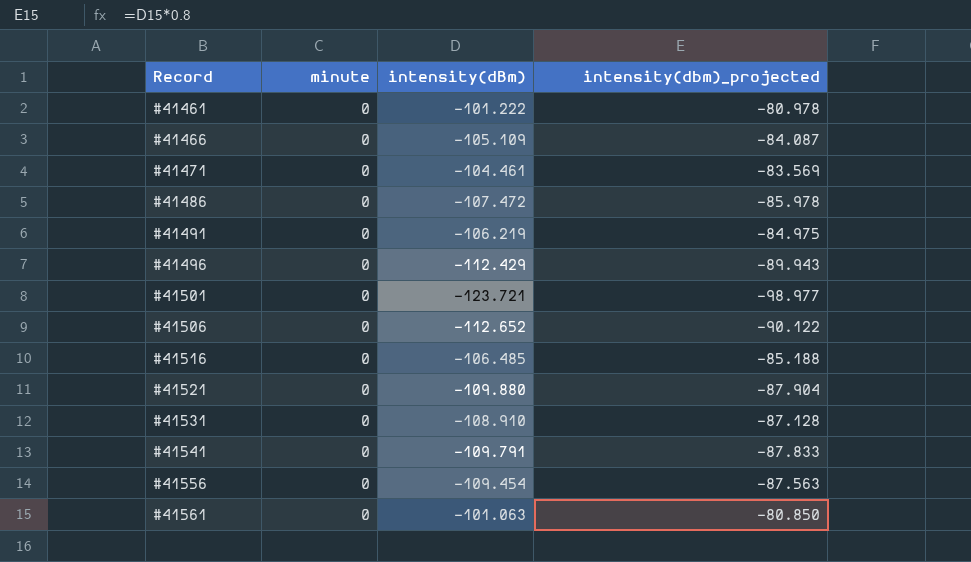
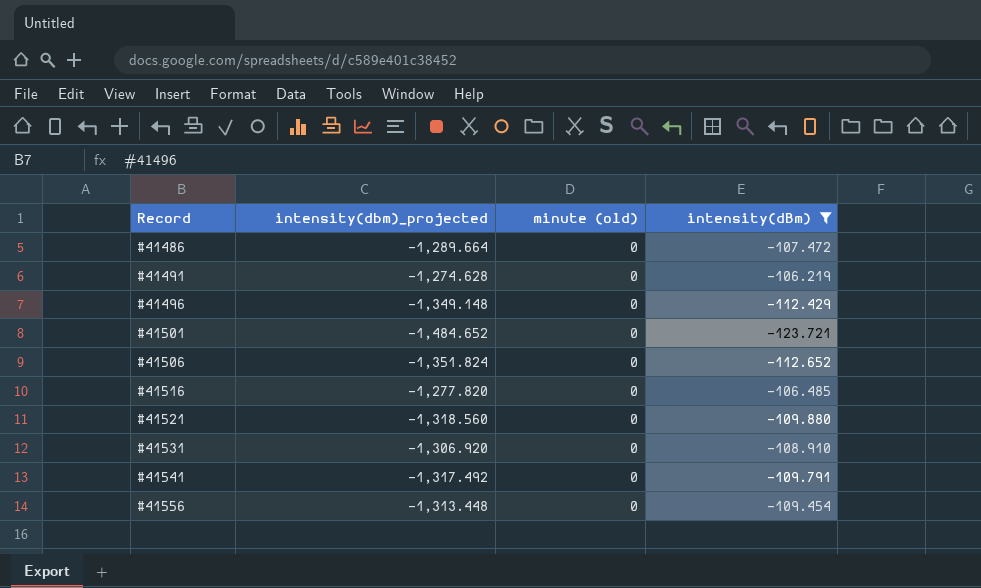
filter: none -> intensity(dBm) <= -106.219
column intensity(dbm)_projected | formula: [intensity(dBm)] * 0.8 -> [intensity(dBm)] * 12
column intensity(dbm)_projected | position: 4 -> 2
column name: minute -> minute (old)

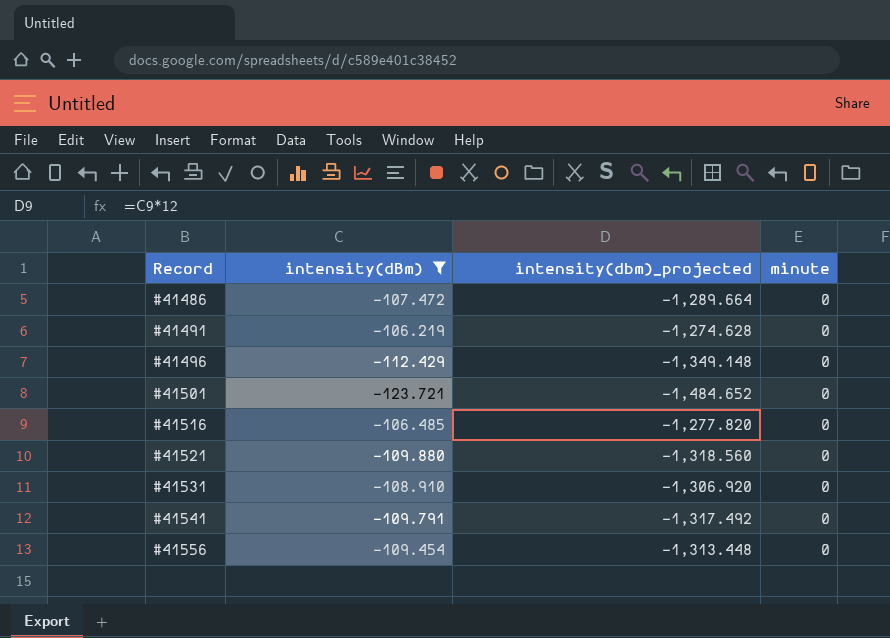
column intensity(dBm) | position: 4 -> 2
column name: minute (old) -> minute
row #41506: -1,351.824 | 0 | -112.652 -> none

